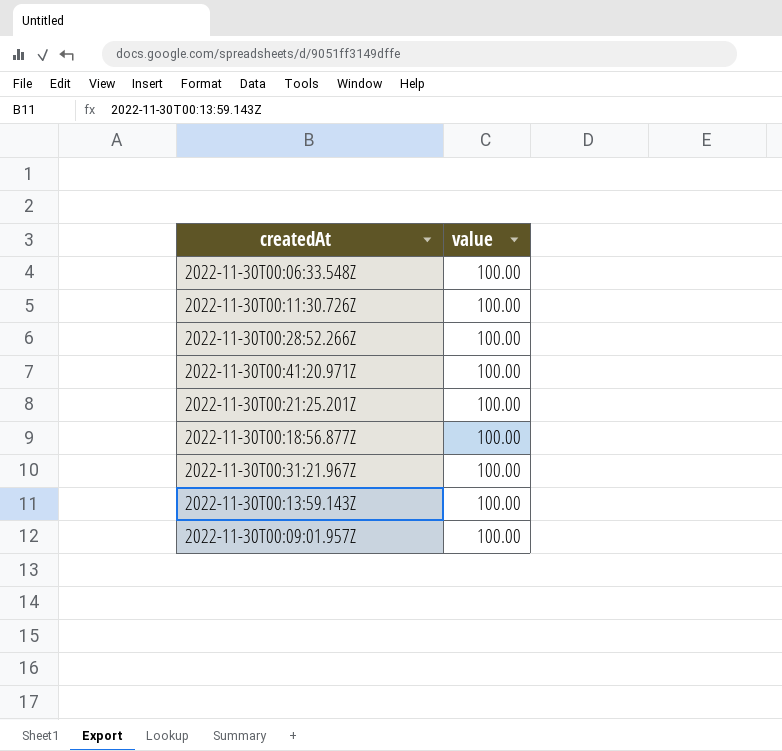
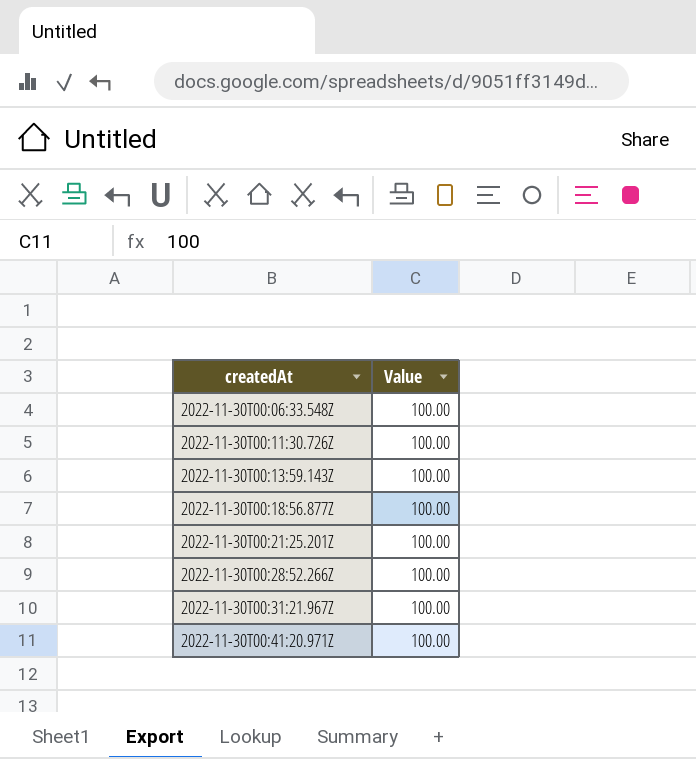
row order: none -> createdAt ascending
column name: value -> Value
row 2022-11-30T00:09:01.957Z: 100.00 -> none

